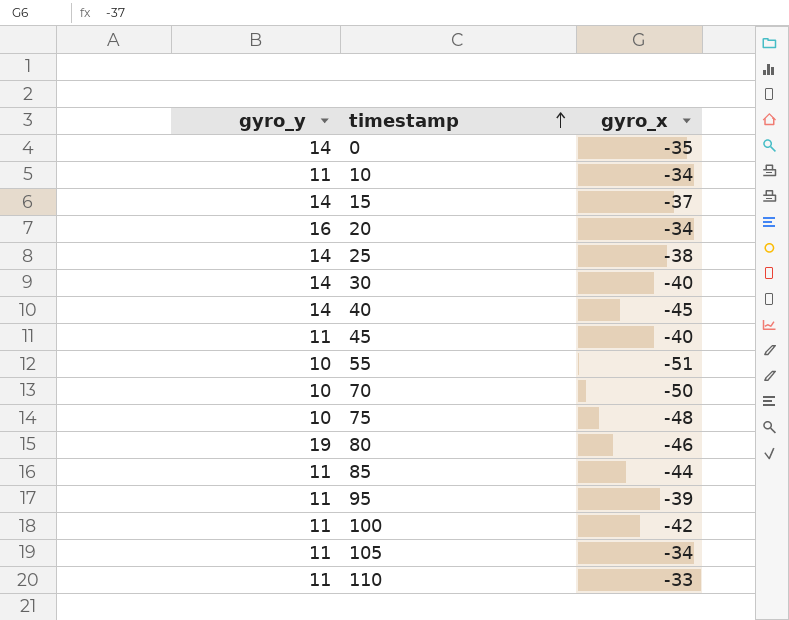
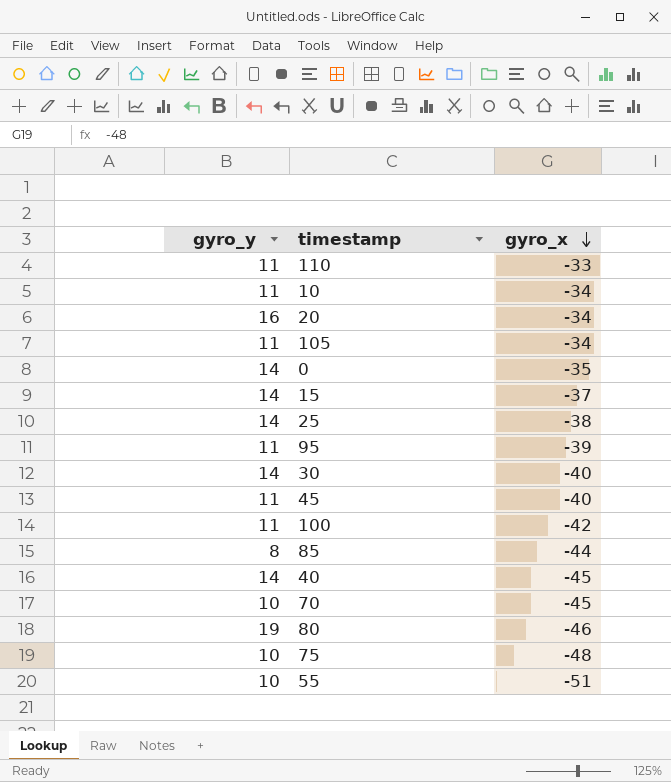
row order: timestamp ascending -> gyro_x descending
85 | gyro_y: 11 -> 8
70 | gyro_x: -50 -> -45

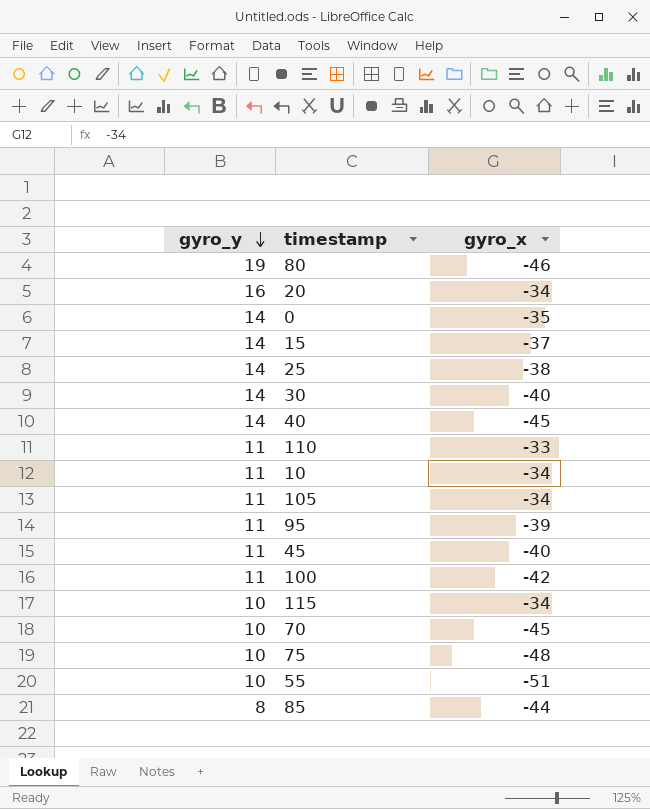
row order: gyro_x descending -> gyro_y descending
row 115: none -> 10 | -34

